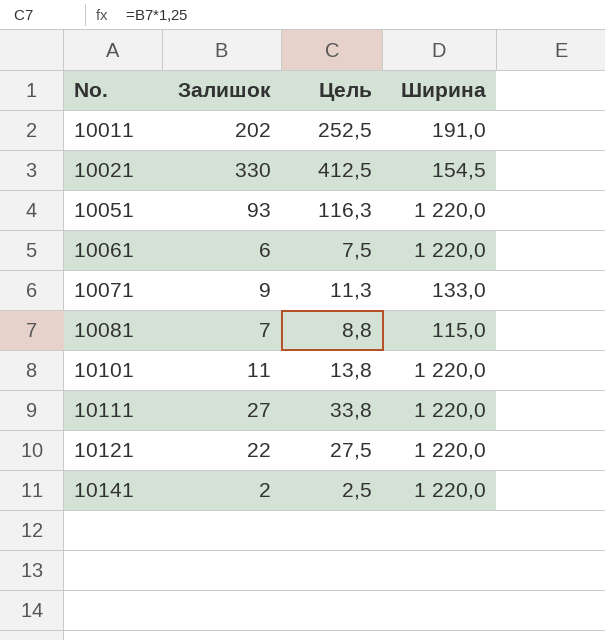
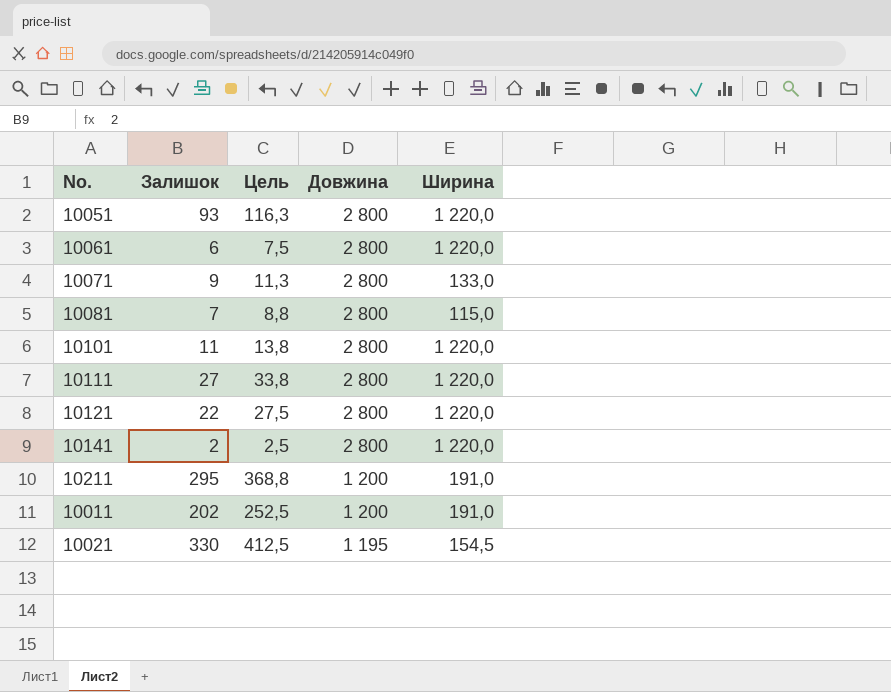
row order: No. ascending -> Довжина descending
column Довжина | position: none -> 4
row 10211: none -> 295 | 368,8 | 1 200 | 191,0

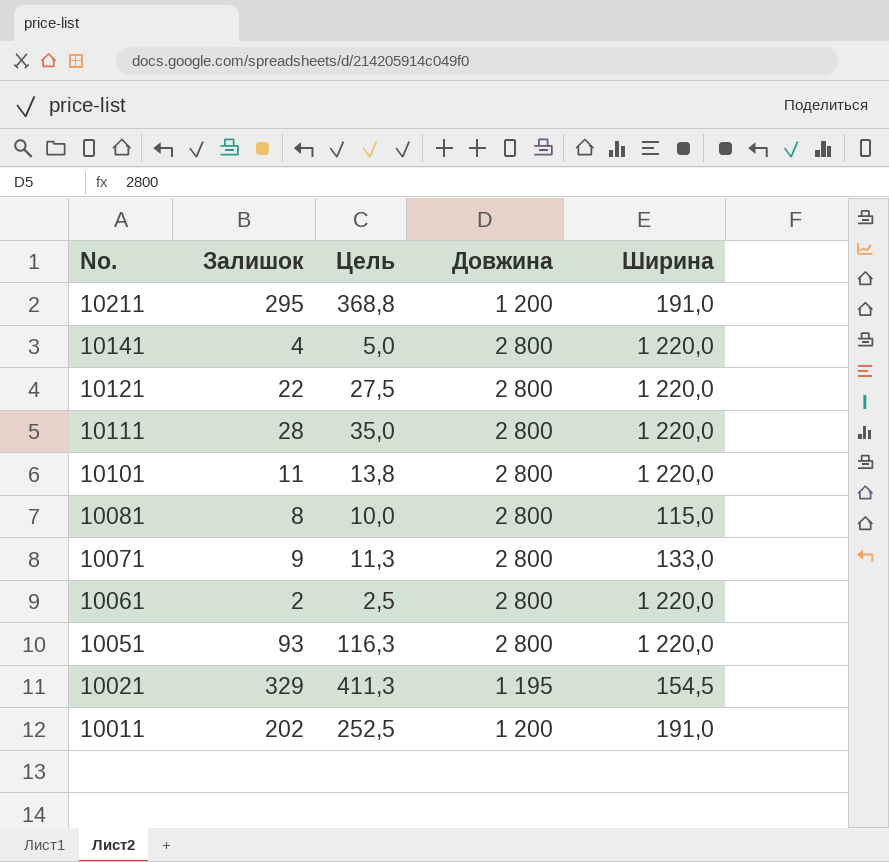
row order: Довжина descending -> No. descending
10141 | Залишок: 2 -> 4
10141 | Цель: 2,5 -> 5,0
10111 | Залишок: 27 -> 28
10111 | Цель: 33,8 -> 35,0
10081 | Залишок: 7 -> 8
10081 | Цель: 8,8 -> 10,0
10061 | Залишок: 6 -> 2
10061 | Цель: 7,5 -> 2,5
10021 | Залишок: 330 -> 329
10021 | Цель: 412,5 -> 411,3

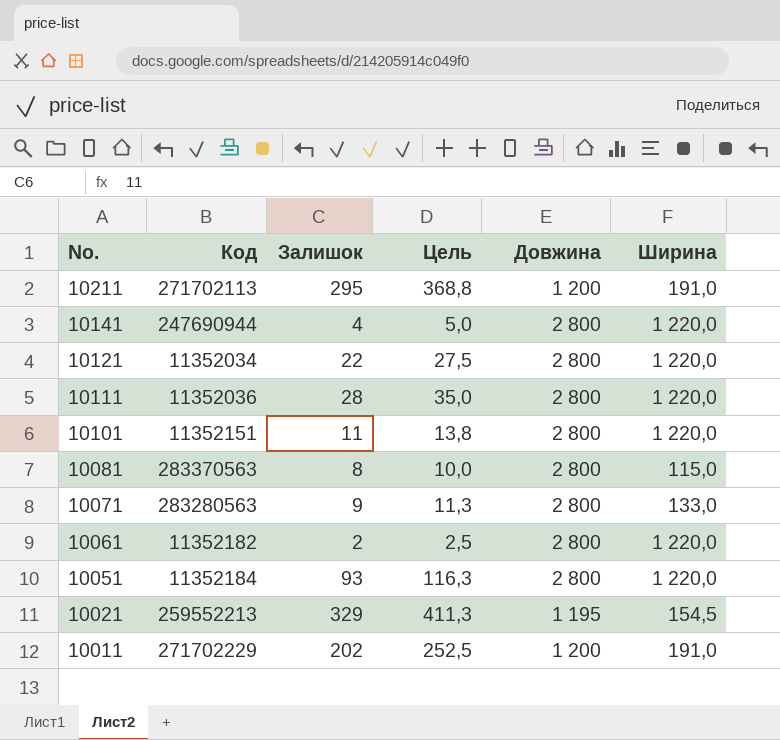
column Код | position: none -> 2

